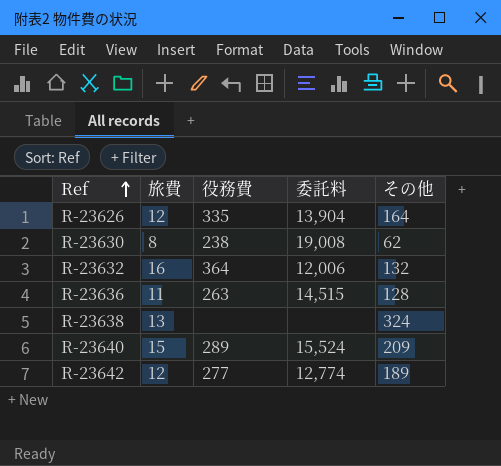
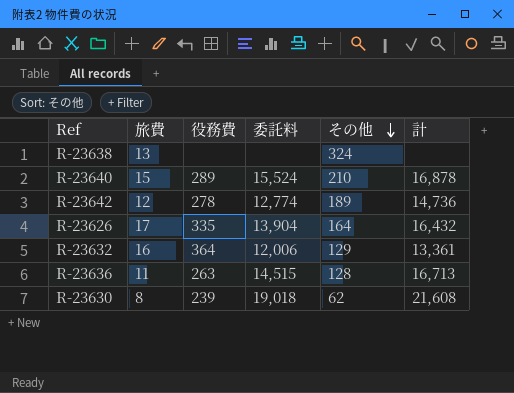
row order: Ref ascending -> その他 descending
column 計 | position: none -> 6
R-23640 | その他: 209 -> 210
R-23642 | 役務費: 277 -> 278
R-23626 | 旅費: 12 -> 17
R-23632 | その他: 132 -> 129
R-23630 | 役務費: 238 -> 239
R-23630 | 委託料: 19,008 -> 19,018

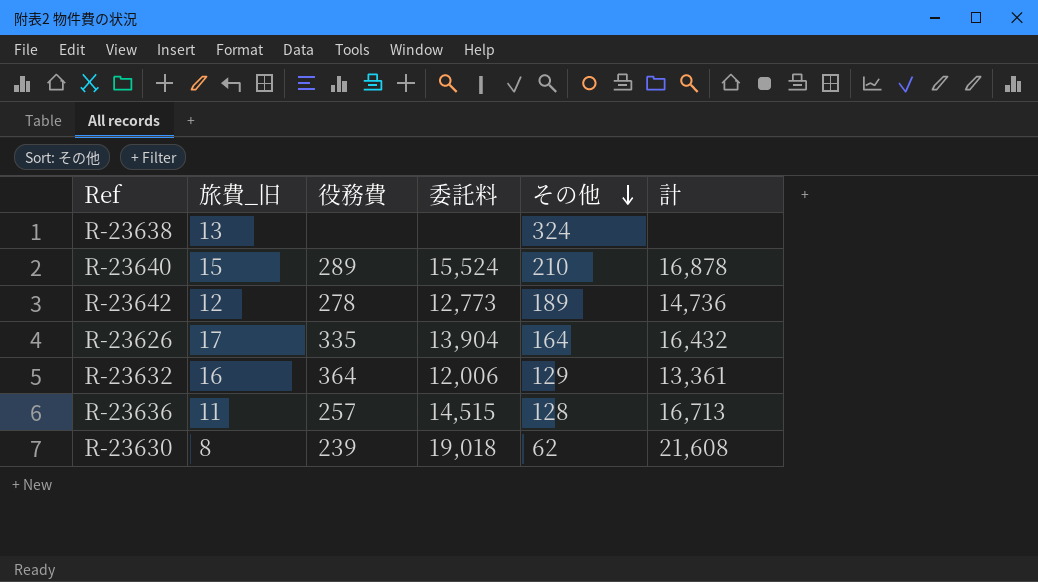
column name: 旅費 -> 旅費_旧
R-23642 | 委託料: 12,774 -> 12,773
R-23636 | 役務費: 263 -> 257

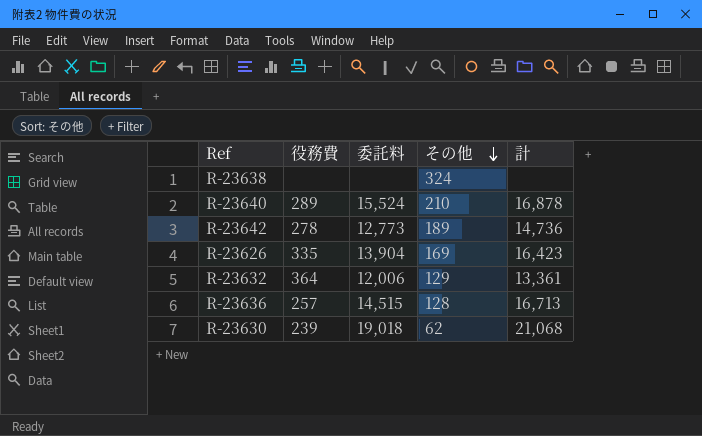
column 旅費_旧 | position: 2 -> none
R-23626 | その他: 164 -> 169
R-23626 | 計: 16,432 -> 16,423
R-23630 | 計: 21,608 -> 21,068

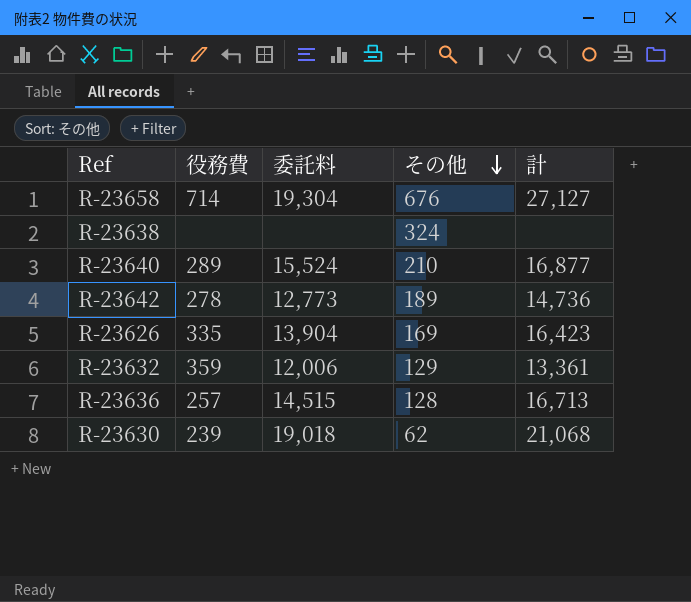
row R-23658: none -> 714 | 19,304 | 676 | 27,127
R-23640 | 計: 16,878 -> 16,877
R-23632 | 役務費: 364 -> 359

